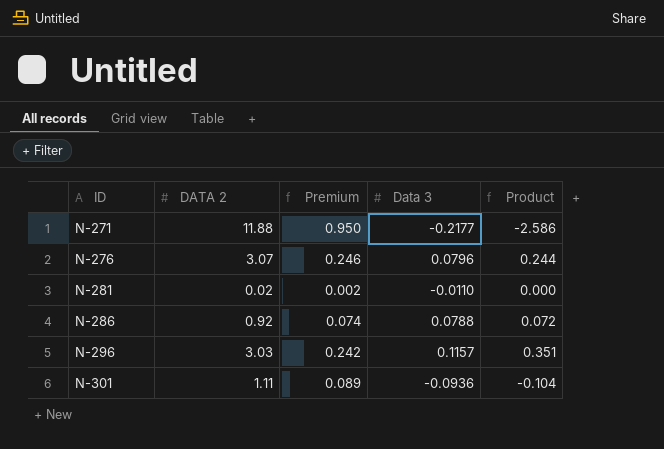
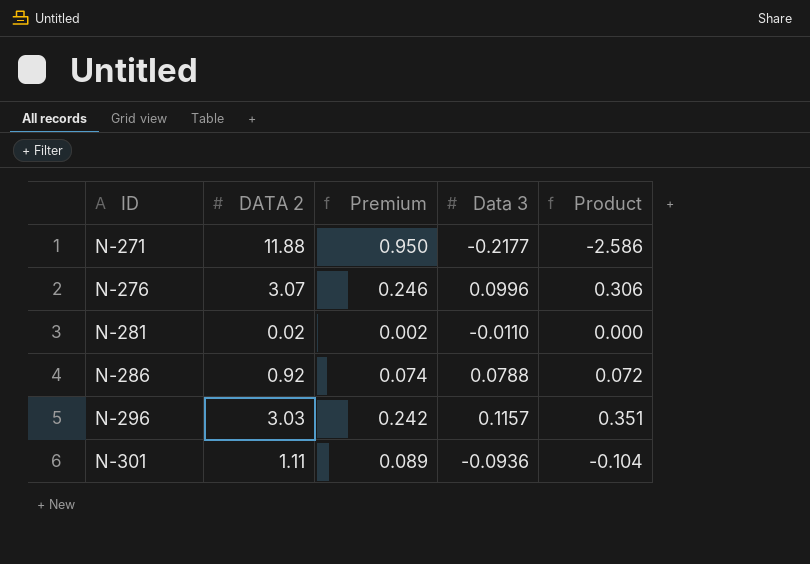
N-276 | Data 3: 0.0796 -> 0.0996
N-276 | Product: 0.244 -> 0.306

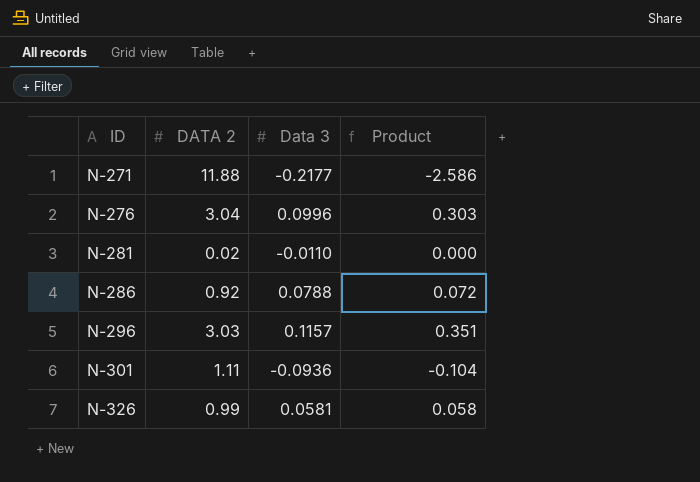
column Premium | formula: [DATA 2] * 0.08 -> none
N-276 | DATA 2: 3.07 -> 3.04
N-276 | Product: 0.306 -> 0.303
row N-326: none -> 0.99 | 0.0581 | 0.058

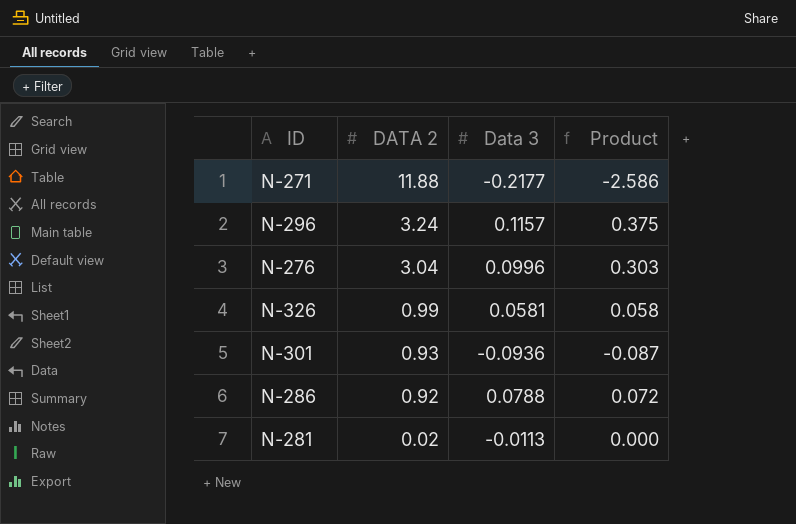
row order: ID ascending -> DATA 2 descending
N-296 | DATA 2: 3.03 -> 3.24
N-296 | Product: 0.351 -> 0.375
N-301 | DATA 2: 1.11 -> 0.93
N-301 | Product: -0.104 -> -0.087
N-281 | Data 3: -0.0110 -> -0.0113

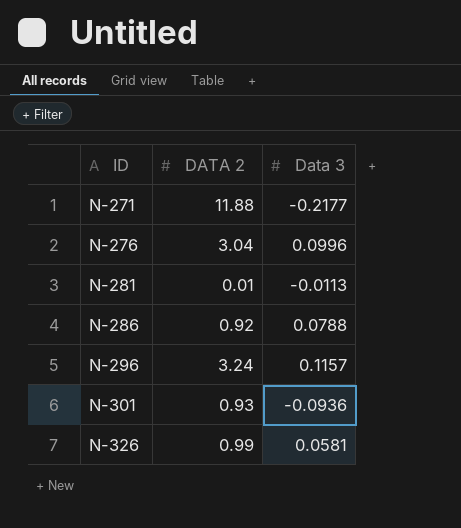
row order: DATA 2 descending -> ID ascending
column Product | formula: [DATA 2] * [Data 3] -> none
N-281 | DATA 2: 0.02 -> 0.01

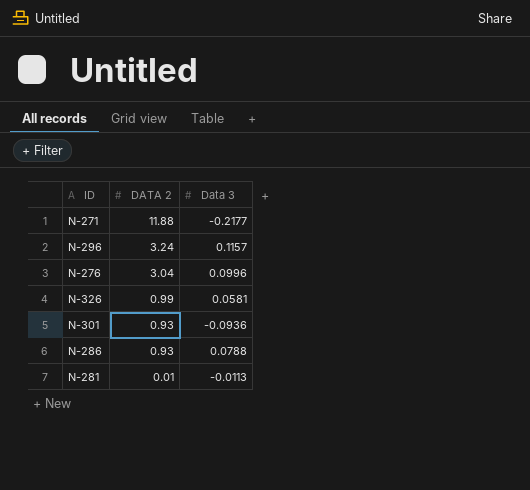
row order: ID ascending -> DATA 2 descending
N-286 | DATA 2: 0.92 -> 0.93

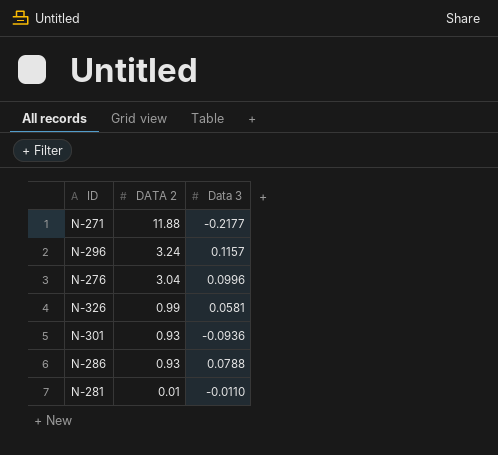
N-281 | Data 3: -0.0113 -> -0.0110

